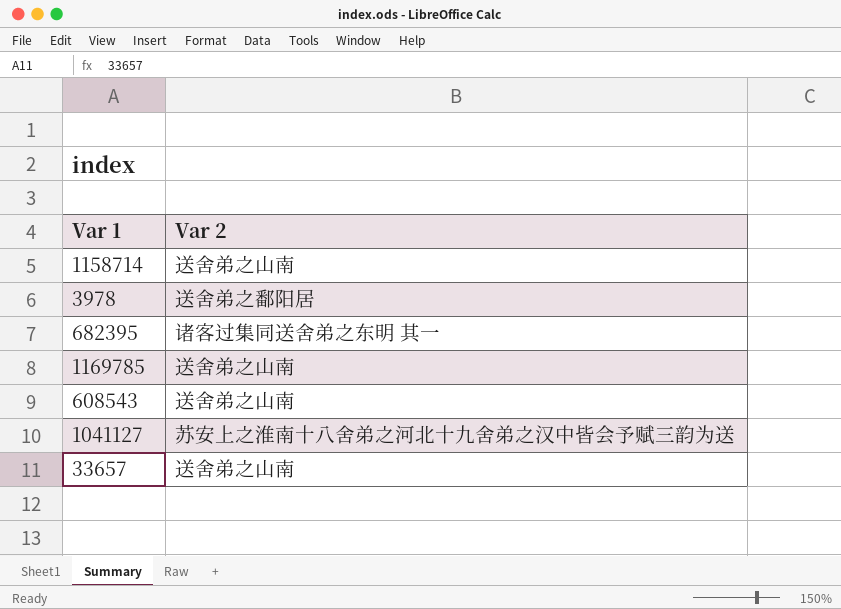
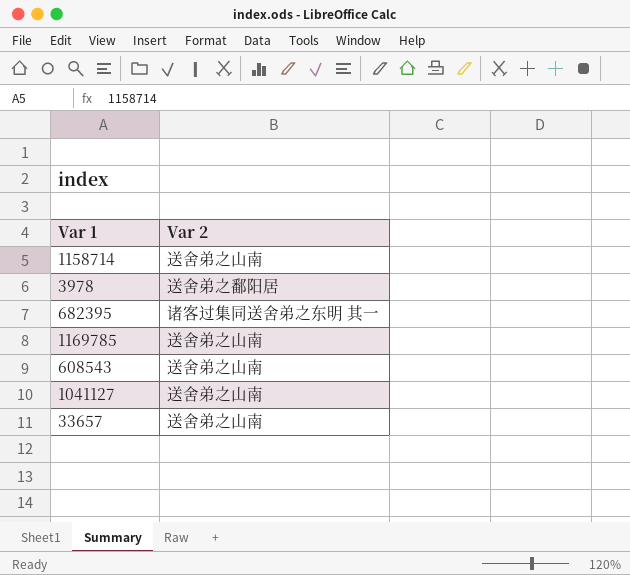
1041127 | Var 2: 苏安上之淮南十八舍弟之河北十九舍弟之汉中皆会予赋三韵为送 -> 送舍弟之山南

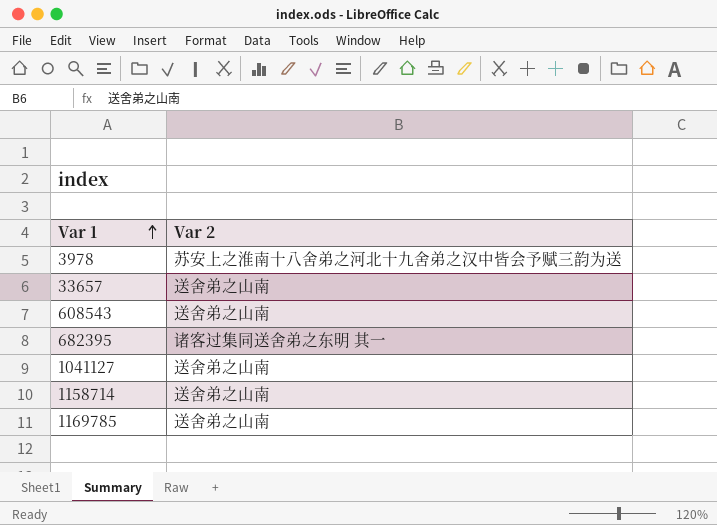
row order: none -> Var 1 ascending
3978 | Var 2: 送舍弟之鄱阳居 -> 苏安上之淮南十八舍弟之河北十九舍弟之汉中皆会予赋三韵为送

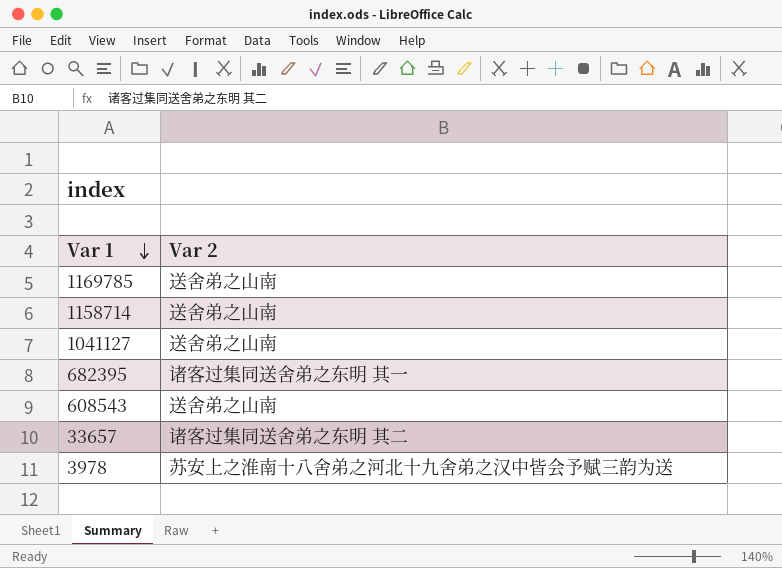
row order: Var 1 ascending -> Var 1 descending
33657 | Var 2: 送舍弟之山南 -> 诸客过集同送舍弟之东明 其二

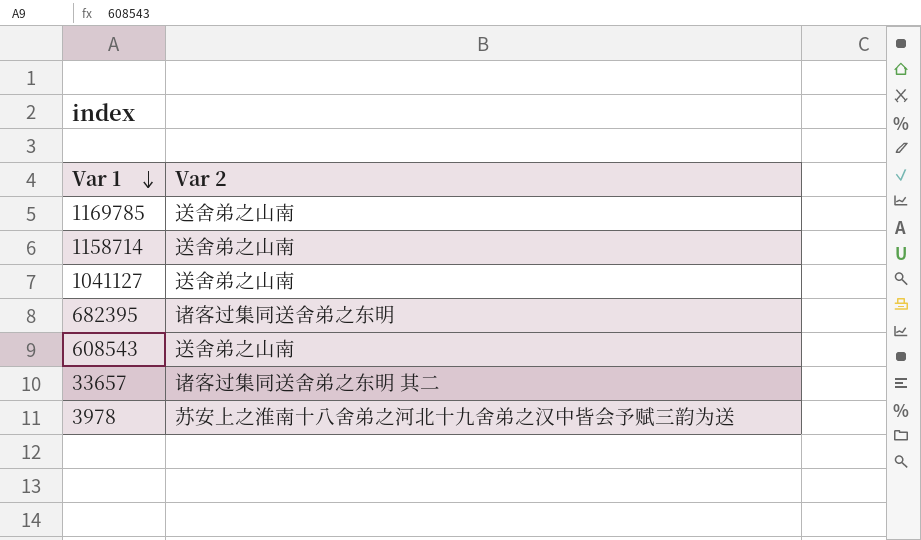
682395 | Var 2: 诸客过集同送舍弟之东明 其一 -> 诸客过集同送舍弟之东明

